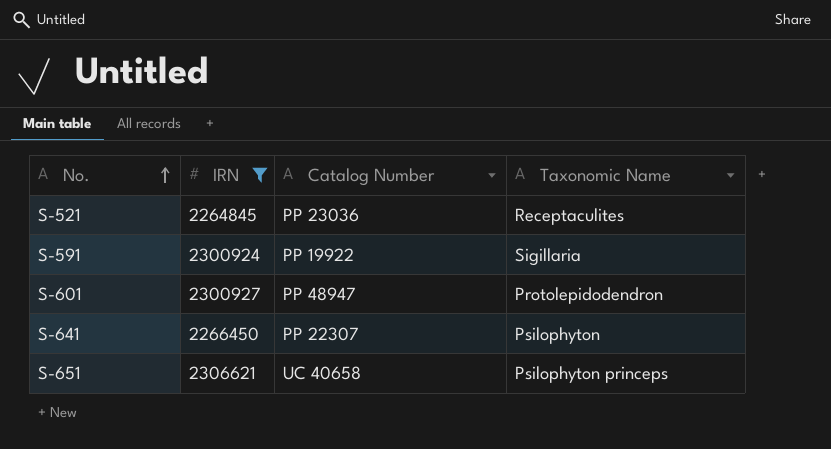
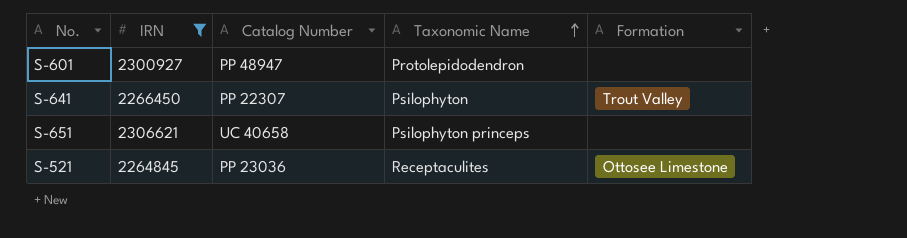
row order: No. ascending -> Taxonomic Name ascending
column Formation | position: none -> 5
row S-591: 2300924 | PP 19922 | Sigillaria -> none

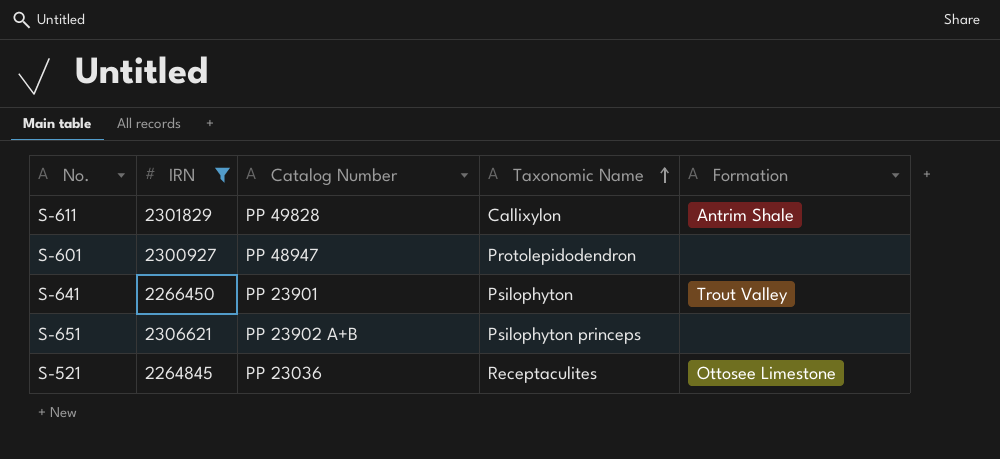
row S-611: none -> 2301829 | PP 49828 | Callixylon | Antrim Shale
S-641 | Catalog Number: PP 22307 -> PP 23901
S-651 | Catalog Number: UC 40658 -> PP 23902 A+B

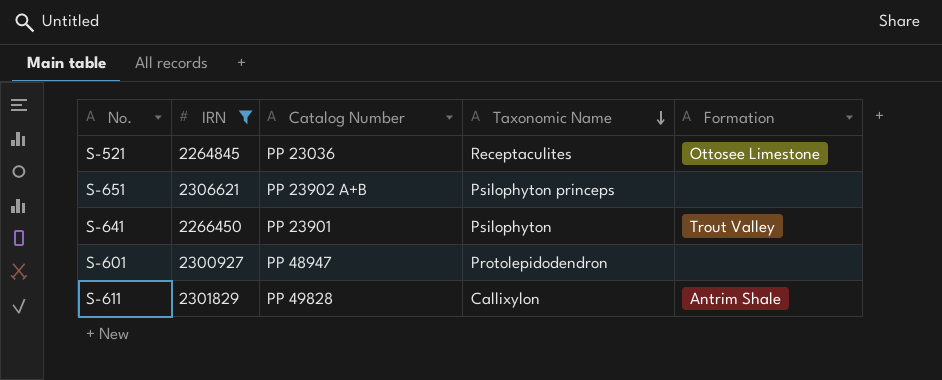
row order: Taxonomic Name ascending -> Taxonomic Name descending

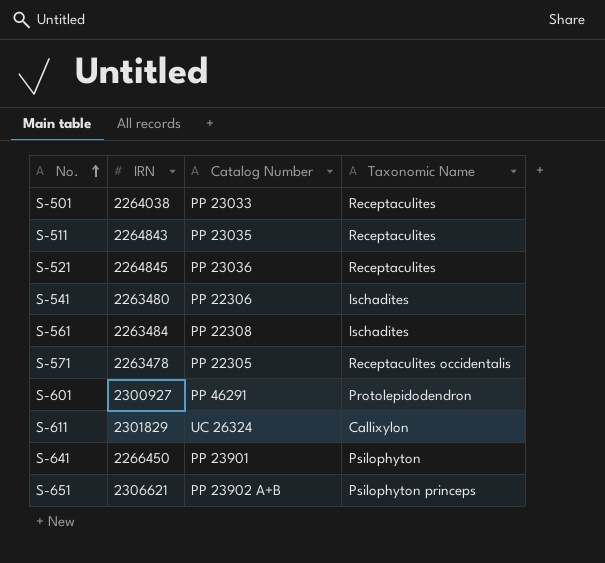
filter: IRN >= 2264845 -> none
row order: Taxonomic Name descending -> No. ascending
column Formation | position: 5 -> none
S-601 | Catalog Number: PP 48947 -> PP 46291
S-611 | Catalog Number: PP 49828 -> UC 26324

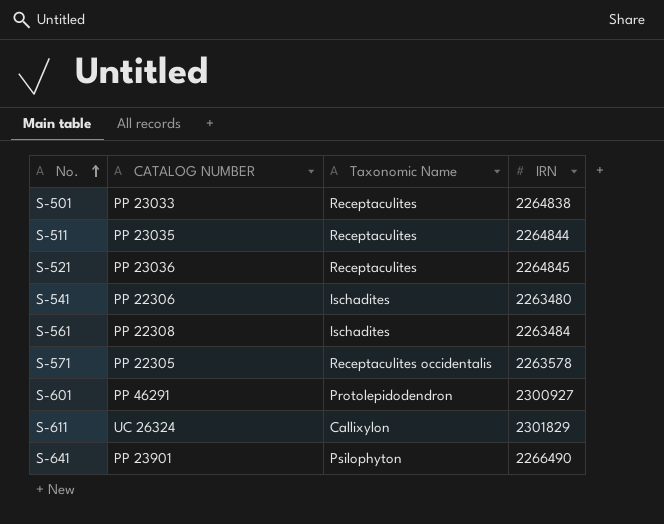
column name: Catalog Number -> CATALOG NUMBER
column IRN | position: 2 -> 4
row S-651: 2306621 | PP 23902 A+B | Psilophyton princeps -> none
S-501 | IRN: 2264038 -> 2264838
S-511 | IRN: 2264843 -> 2264844
S-571 | IRN: 2263478 -> 2263578
S-641 | IRN: 2266450 -> 2266490

